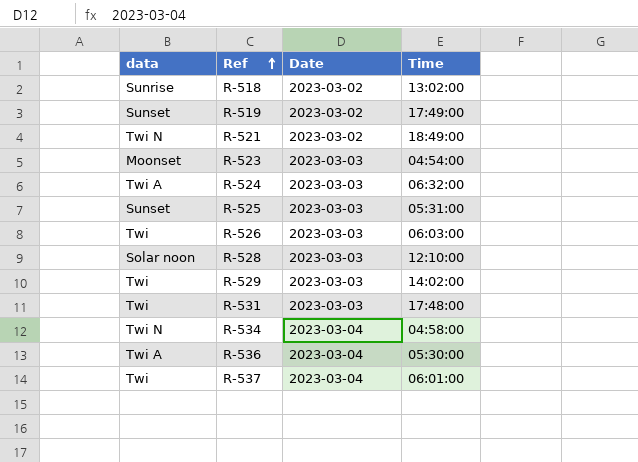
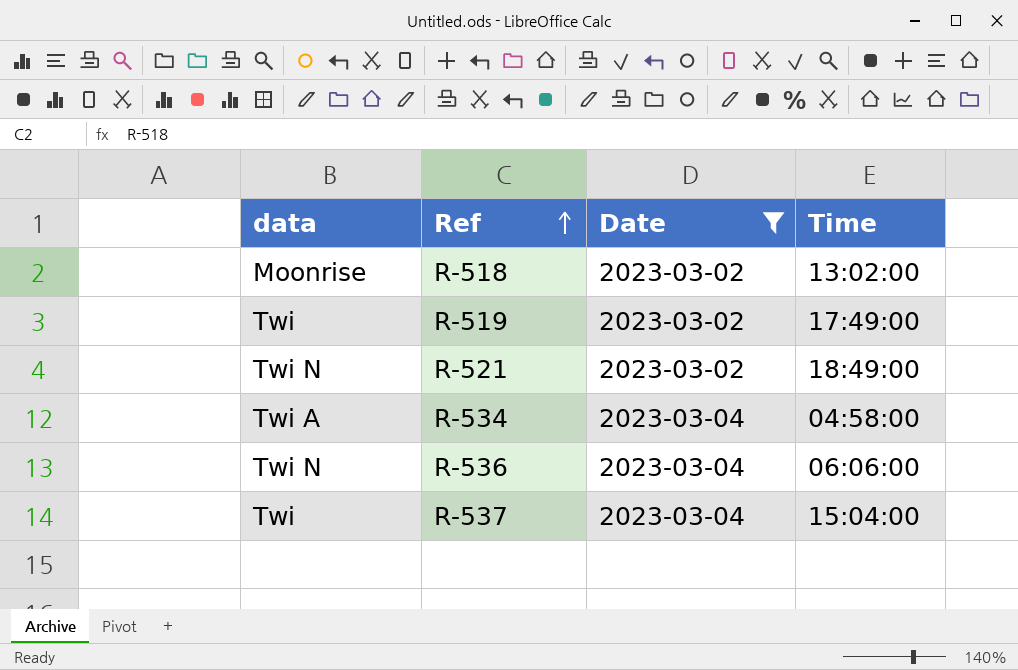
filter: none -> Date != 2023-03-03
R-518 | data: Sunrise -> Moonrise
R-519 | data: Sunset -> Twi
R-534 | data: Twi N -> Twi A
R-536 | data: Twi A -> Twi N
R-536 | Time: 05:30:00 -> 06:06:00
R-537 | Time: 06:01:00 -> 15:04:00

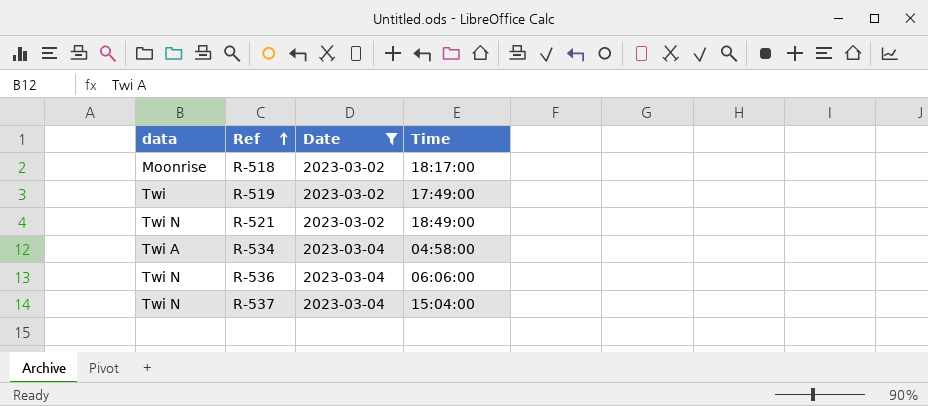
R-518 | Time: 13:02:00 -> 18:17:00
R-537 | data: Twi -> Twi N

